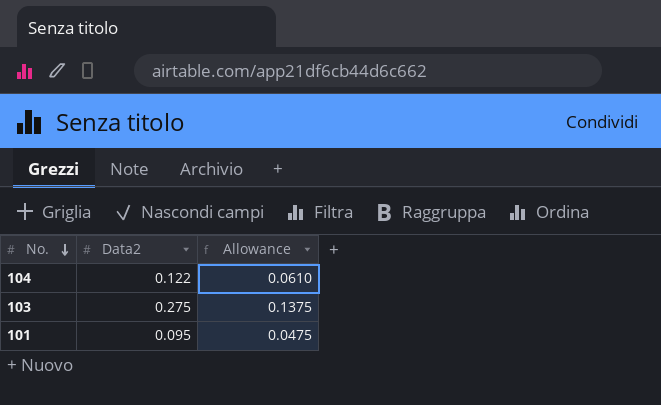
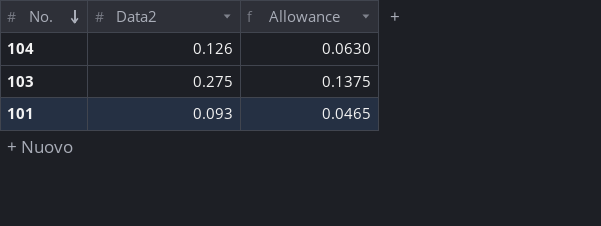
104 | Data2: 0.122 -> 0.126
104 | Allowance: 0.0610 -> 0.0630
101 | Data2: 0.095 -> 0.093
101 | Allowance: 0.0475 -> 0.0465

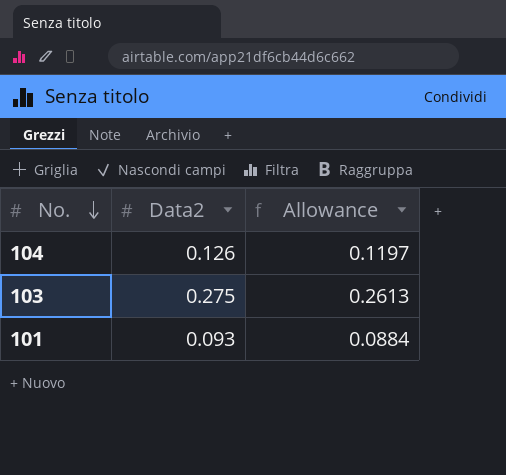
column Allowance | formula: [Data2] * 0.5 -> [Data2] * 0.95

